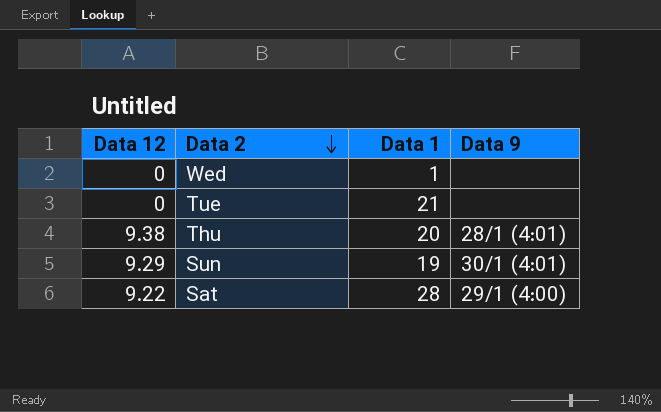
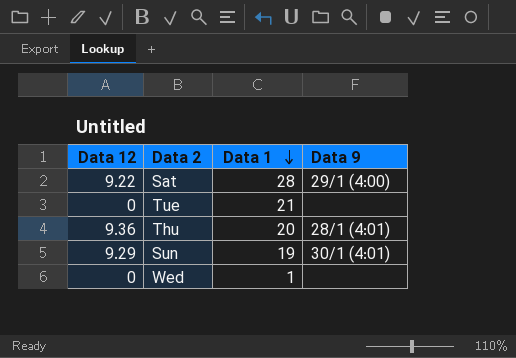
row order: Data 2 descending -> Data 1 descending
Thu | Data 12: 9.38 -> 9.36

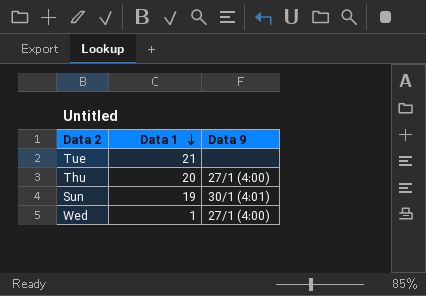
column Data 12 | position: 1 -> none
row Sat: 9.22 | 28 | 29/1 (4:00) -> none
Thu | Data 9: 28/1 (4:01) -> 27/1 (4:00)
Wed | Data 9: none -> 27/1 (4:00)

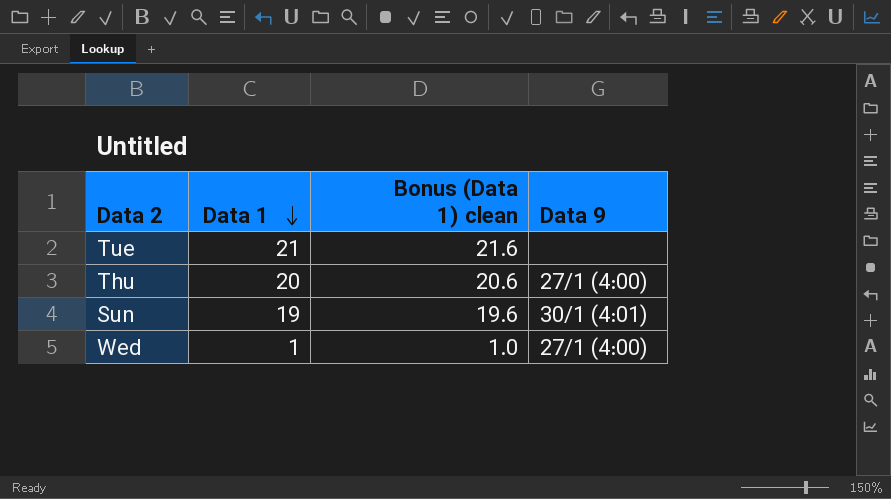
column Bonus (Data 1) clean | formula: none -> [Data 1] * 1.03

